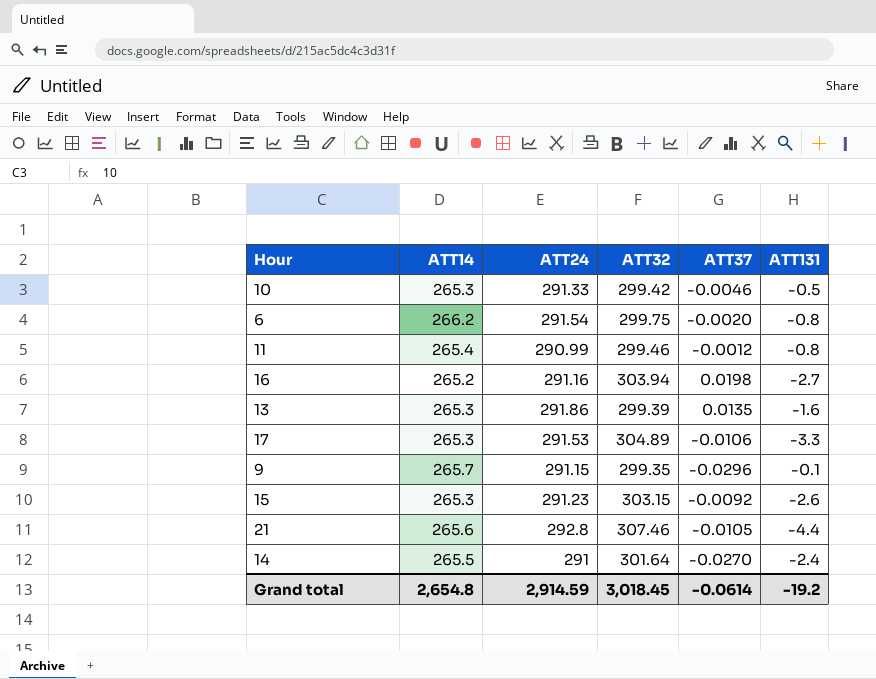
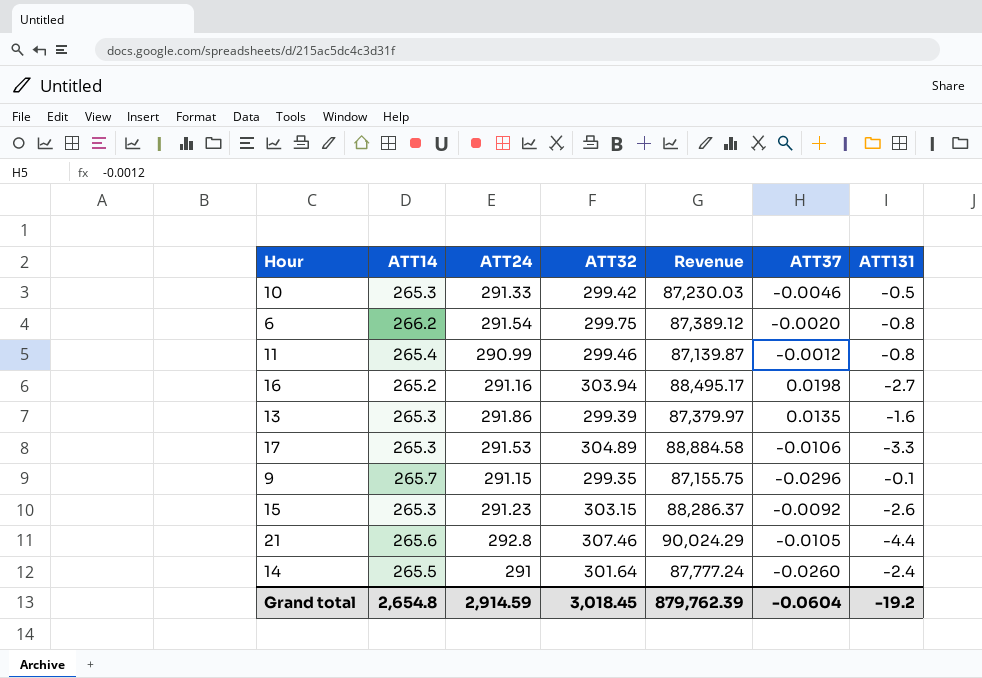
column Revenue | formula: none -> [ATT24] * [ATT32]
14 | ATT37: -0.0270 -> -0.0260
Grand total | ATT37: -0.0614 -> -0.0604

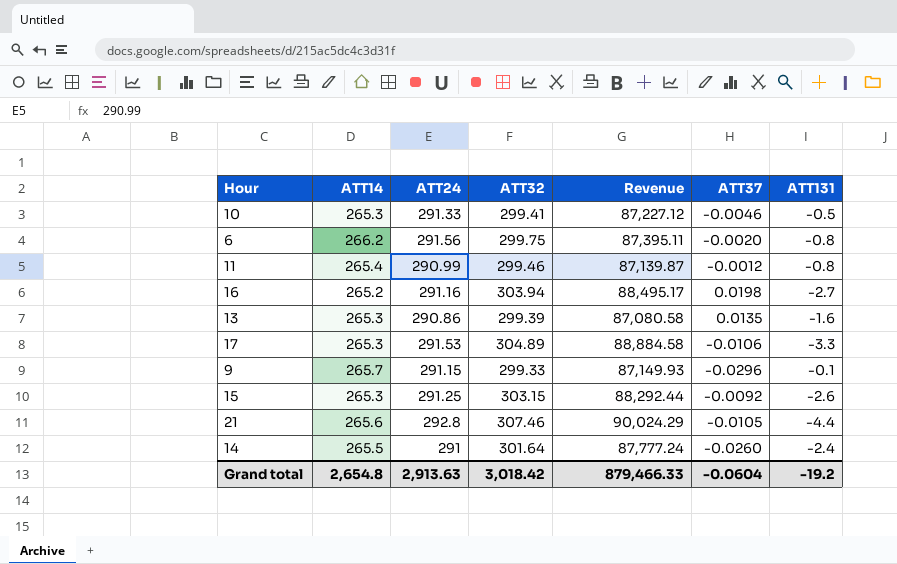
10 | ATT32: 299.42 -> 299.41
10 | Revenue: 87,230.03 -> 87,227.12
6 | ATT24: 291.54 -> 291.56
6 | Revenue: 87,389.12 -> 87,395.11
13 | ATT24: 291.86 -> 290.86
13 | Revenue: 87,379.97 -> 87,080.58
9 | ATT32: 299.35 -> 299.33
9 | Revenue: 87,155.75 -> 87,149.93
15 | ATT24: 291.23 -> 291.25
15 | Revenue: 88,286.37 -> 88,292.44
Grand total | ATT24: 2,914.59 -> 2,913.63
Grand total | ATT32: 3,018.45 -> 3,018.42
Grand total | Revenue: 879,762.39 -> 879,466.33

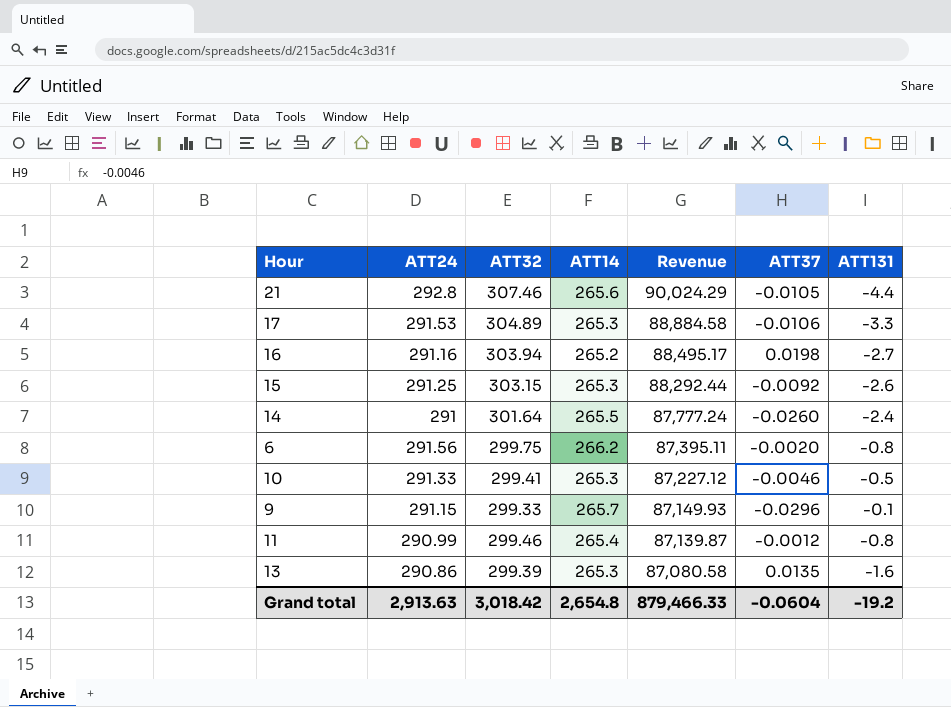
row order: none -> Revenue descending
column ATT14 | position: 2 -> 4

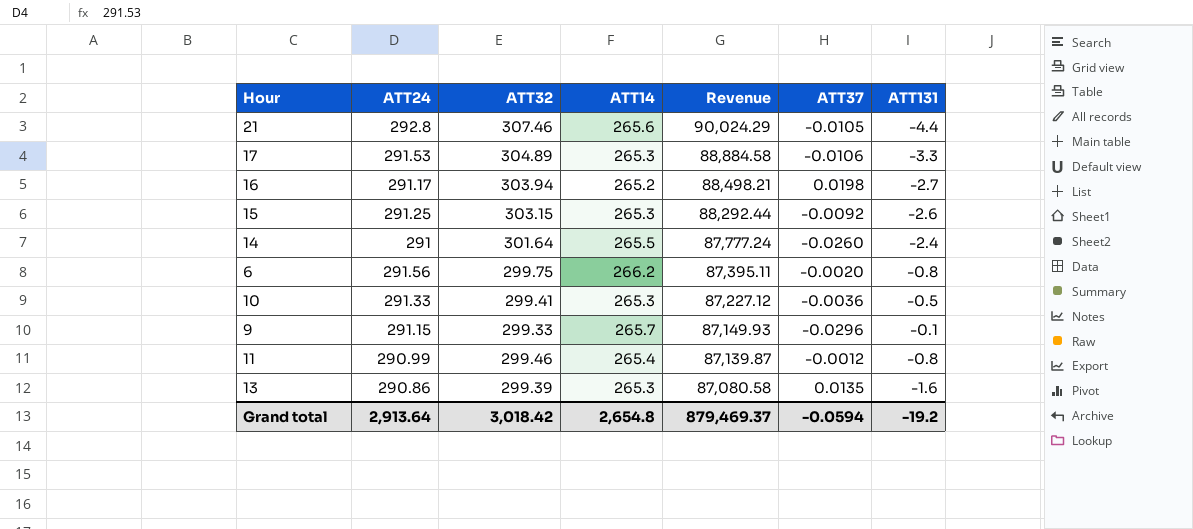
16 | ATT24: 291.16 -> 291.17
16 | Revenue: 88,495.17 -> 88,498.21
10 | ATT37: -0.0046 -> -0.0036
Grand total | ATT24: 2,913.63 -> 2,913.64
Grand total | Revenue: 879,466.33 -> 879,469.37
Grand total | ATT37: -0.0604 -> -0.0594

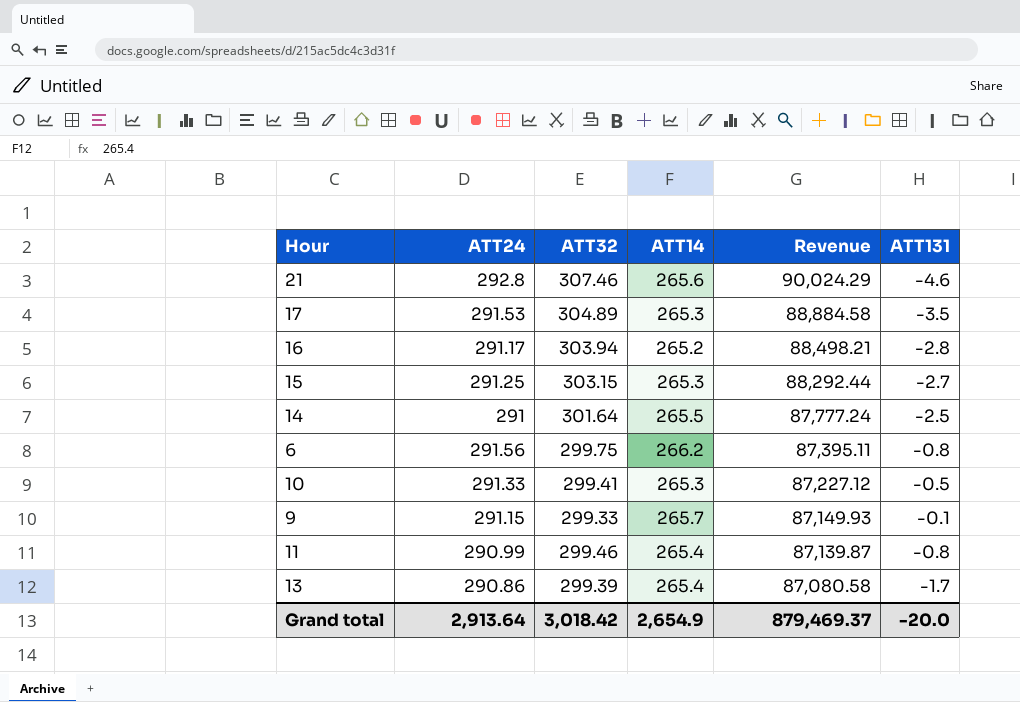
column ATT37 | position: 6 -> none
21 | ATT131: -4.4 -> -4.6
17 | ATT131: -3.3 -> -3.5
16 | ATT131: -2.7 -> -2.8
15 | ATT131: -2.6 -> -2.7
14 | ATT131: -2.4 -> -2.5
13 | ATT14: 265.3 -> 265.4
13 | ATT131: -1.6 -> -1.7
Grand total | ATT14: 2,654.8 -> 2,654.9
Grand total | ATT131: -19.2 -> -20.0

